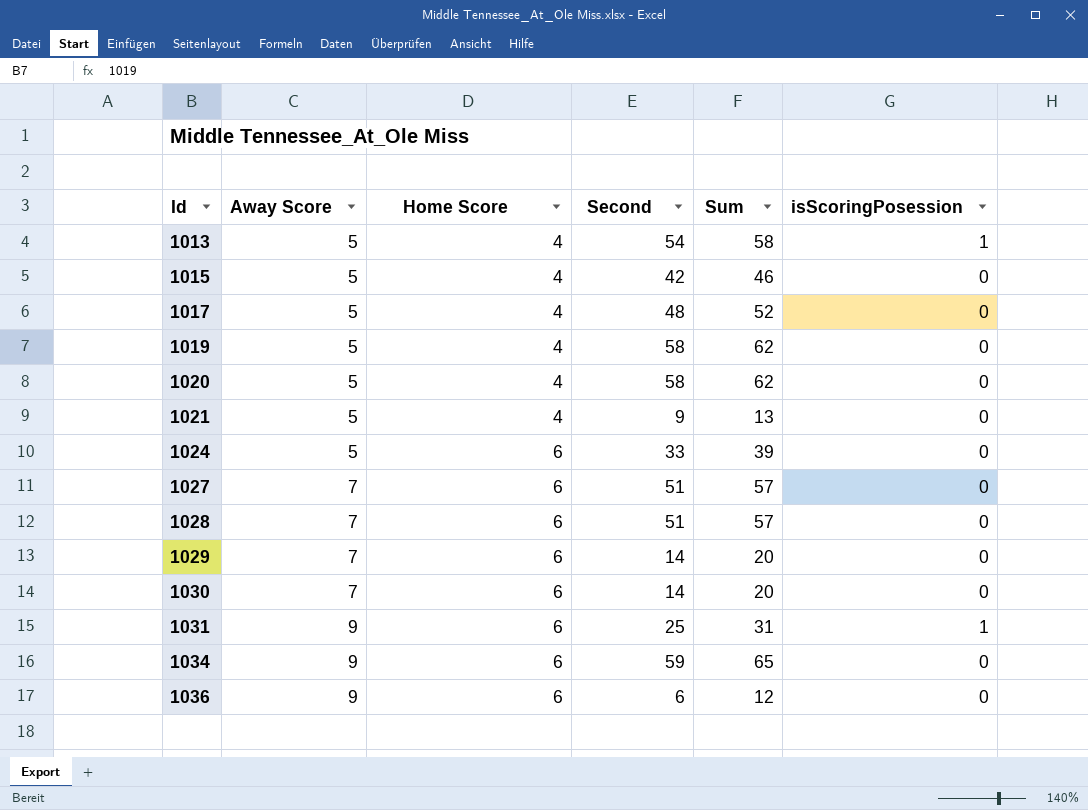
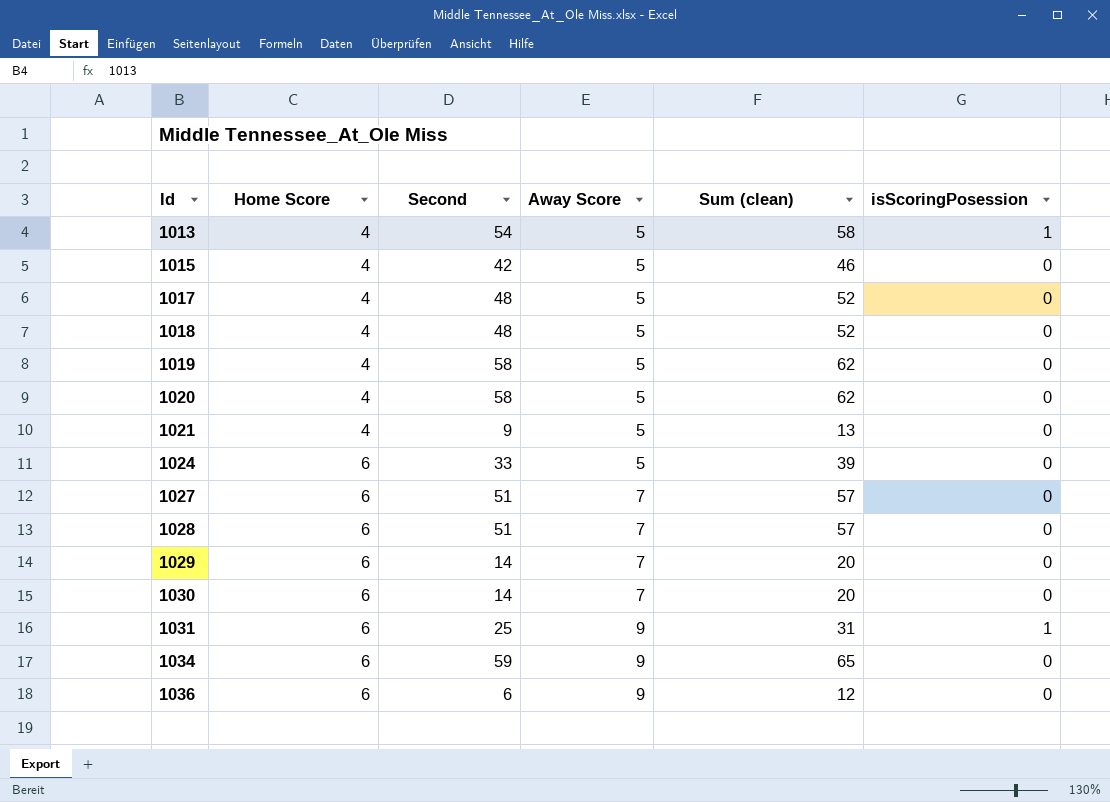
column Away Score | position: 2 -> 4
column name: Sum -> Sum (clean)
row 1018: none -> 4 | 48 | 5 | 52 | 0

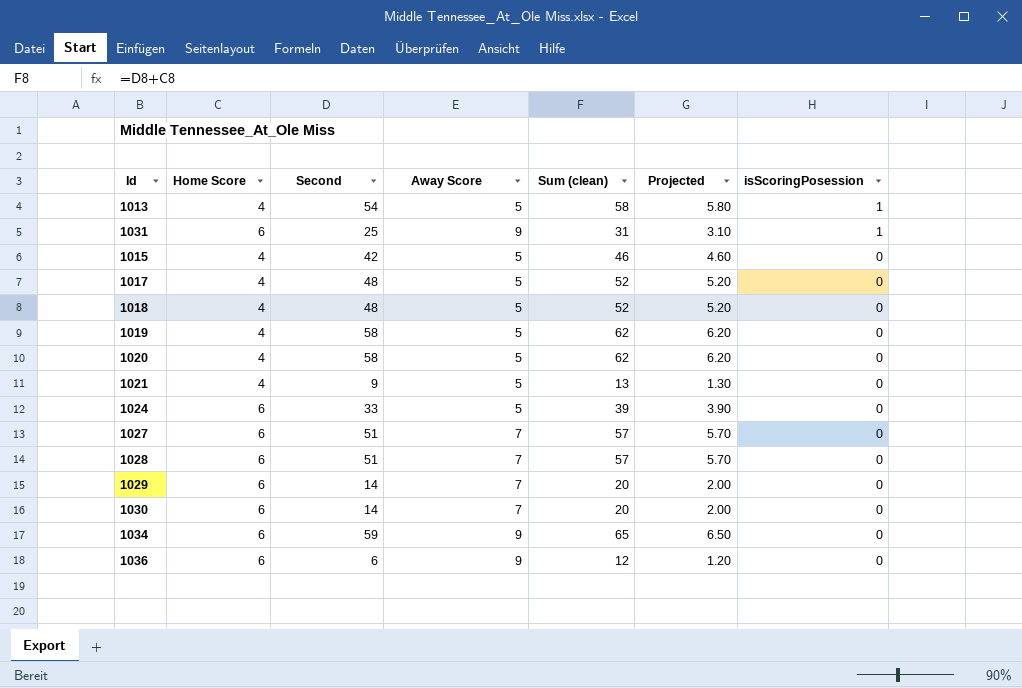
row order: Id ascending -> isScoringPosession descending
column Projected | formula: none -> [Sum (clean)] * 0.1

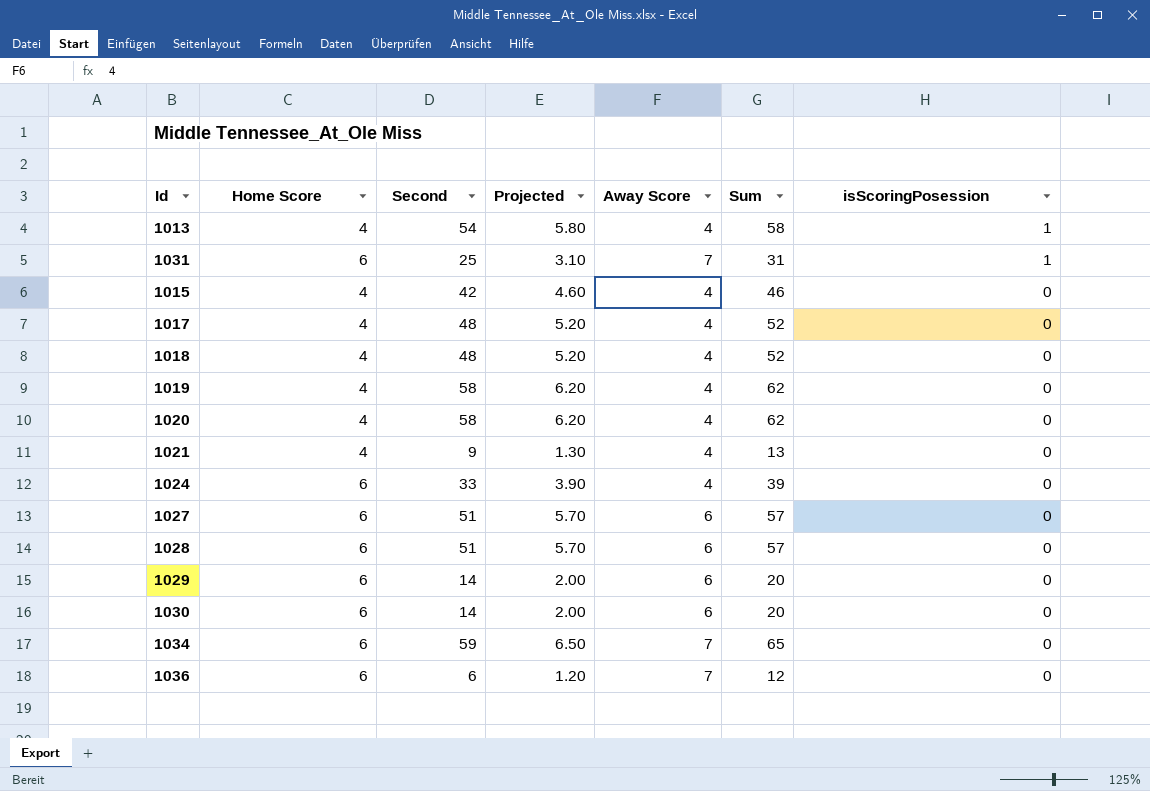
column Projected | position: 6 -> 4
column name: Sum (clean) -> Sum
1013 | Away Score: 5 -> 4
1031 | Away Score: 9 -> 7
1015 | Away Score: 5 -> 4
1017 | Away Score: 5 -> 4
1018 | Away Score: 5 -> 4
1019 | Away Score: 5 -> 4
1020 | Away Score: 5 -> 4
1021 | Away Score: 5 -> 4
1024 | Away Score: 5 -> 4
1027 | Away Score: 7 -> 6
1028 | Away Score: 7 -> 6
1029 | Away Score: 7 -> 6
1030 | Away Score: 7 -> 6
1034 | Away Score: 9 -> 7
1036 | Away Score: 9 -> 7

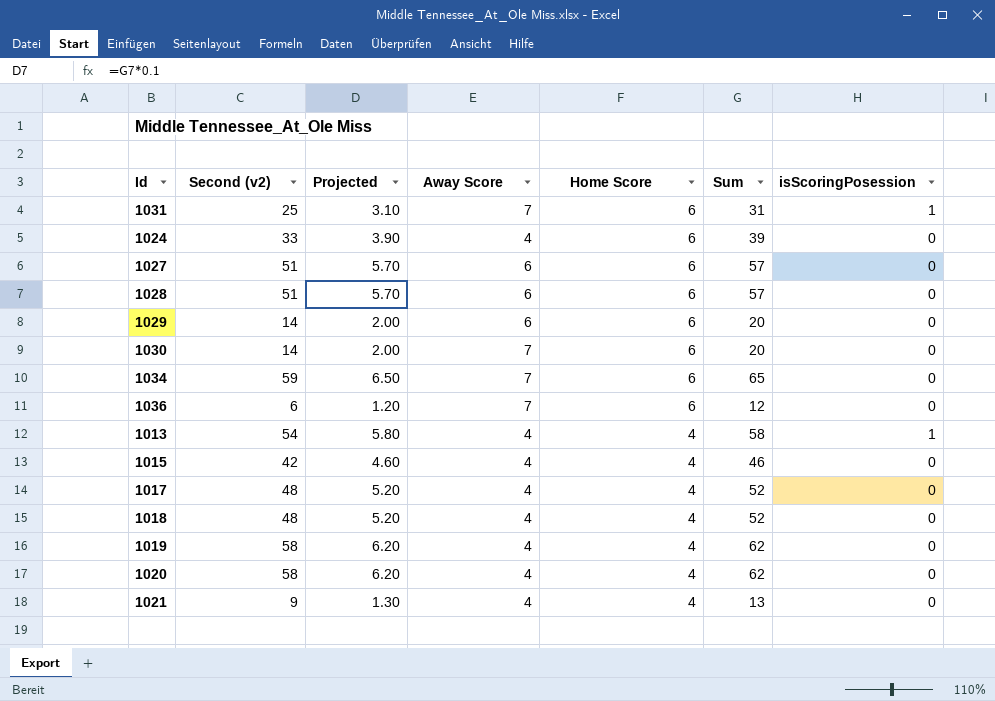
row order: isScoringPosession descending -> Home Score descending
column name: Second -> Second (v2)
column Home Score | position: 2 -> 5
1030 | Away Score: 6 -> 7

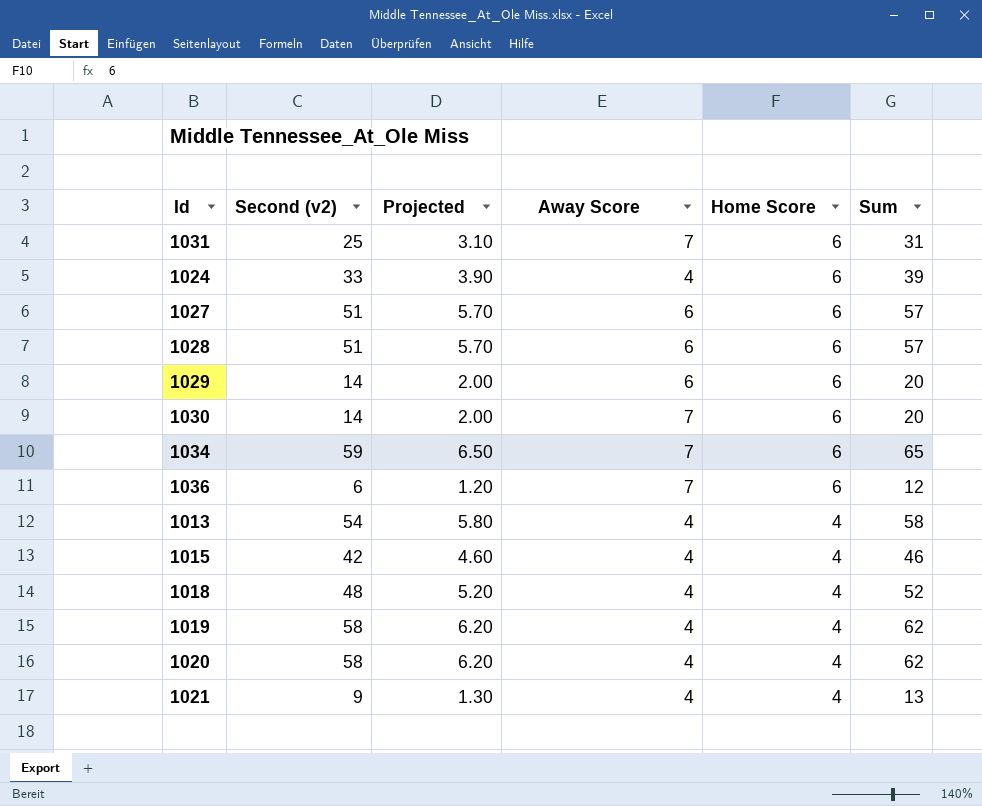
column isScoringPosession | position: 7 -> none
row 1017: 48 | 5.20 | 4 | 4 | 52 | 0 -> none

